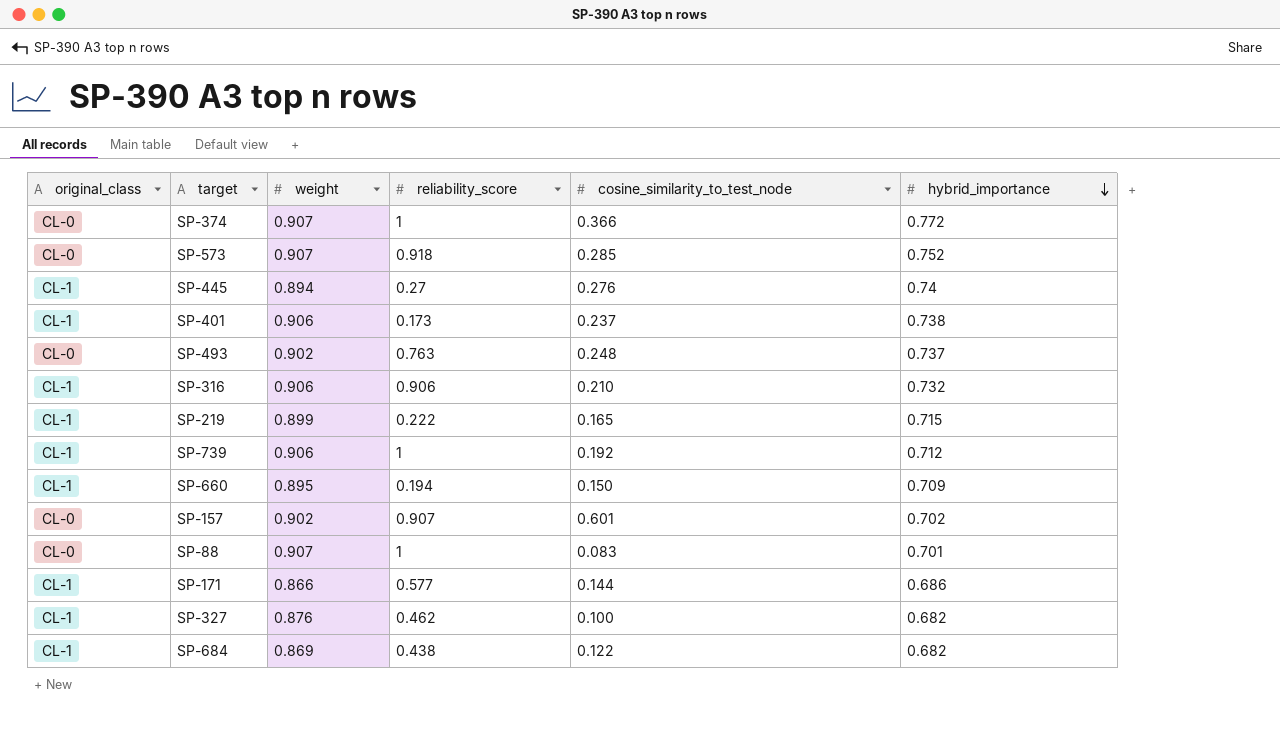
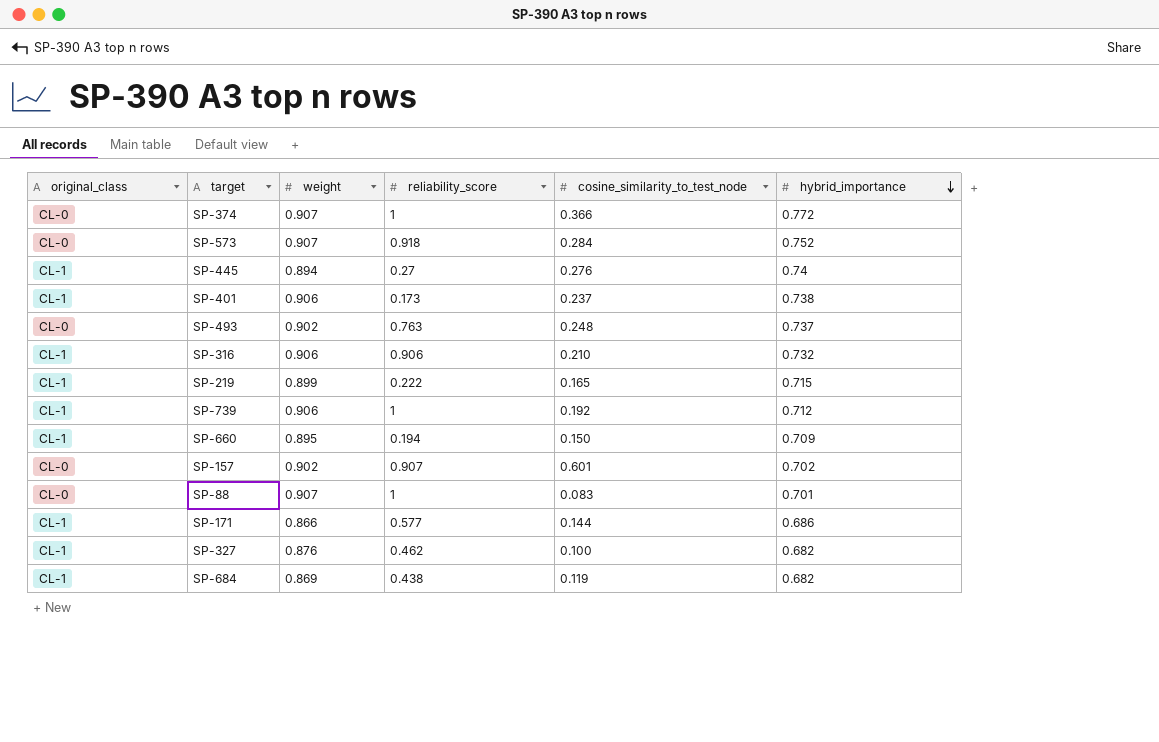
SP-573 | cosine_similarity_to_test_node: 0.285 -> 0.284
SP-684 | cosine_similarity_to_test_node: 0.122 -> 0.119

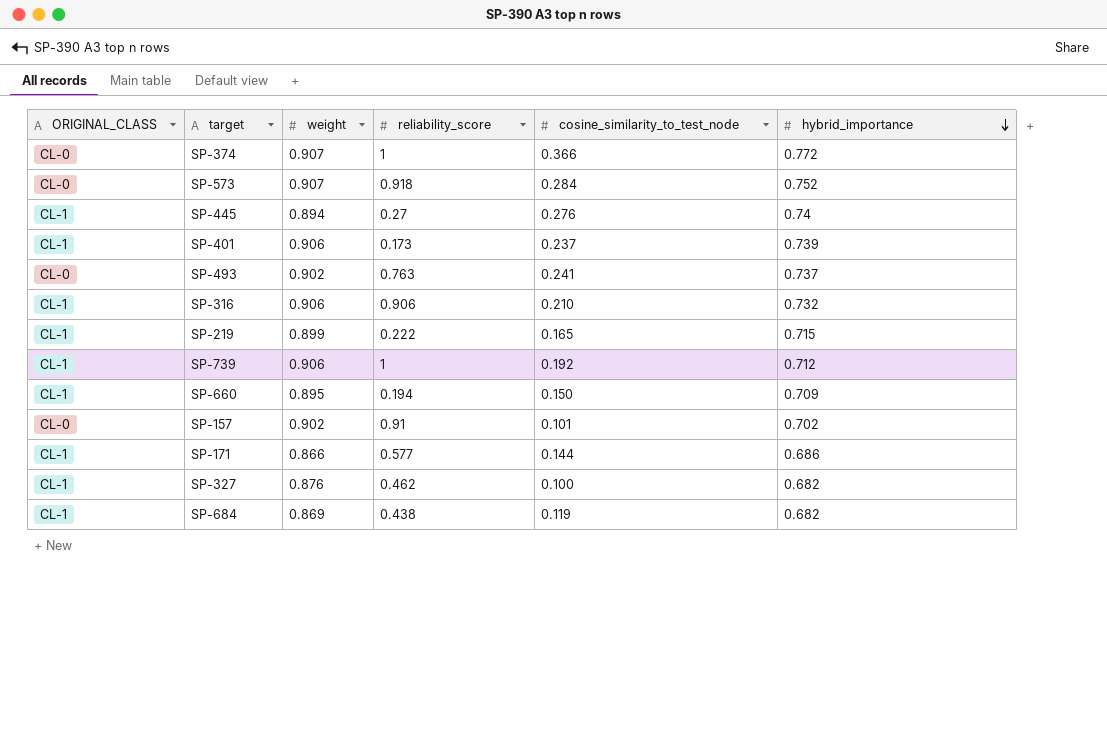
column name: original_class -> ORIGINAL_CLASS
row SP-88: CL-0 | 0.907 | 1 | 0.083 | 0.701 -> none
SP-401 | hybrid_importance: 0.738 -> 0.739
SP-493 | cosine_similarity_to_test_node: 0.248 -> 0.241
SP-157 | reliability_score: 0.907 -> 0.91
SP-157 | cosine_similarity_to_test_node: 0.601 -> 0.101

